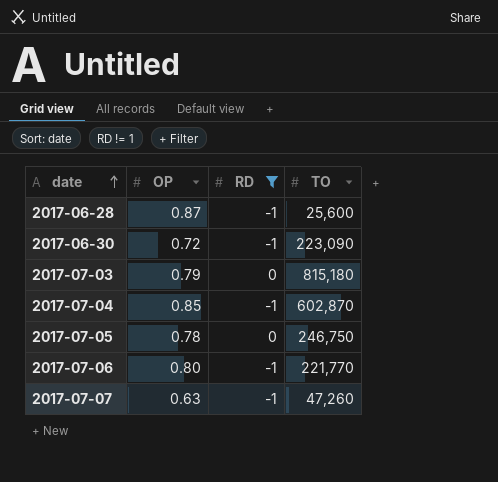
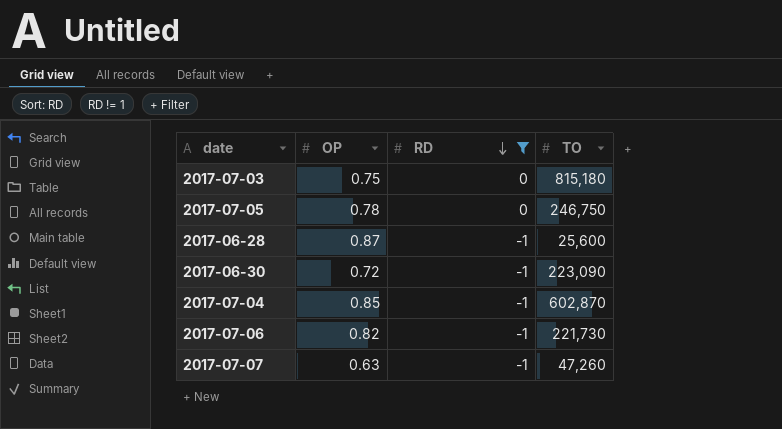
row order: date ascending -> RD descending
2017-07-03 | OP: 0.79 -> 0.75
2017-07-06 | OP: 0.80 -> 0.82
2017-07-06 | TO: 221,770 -> 221,730

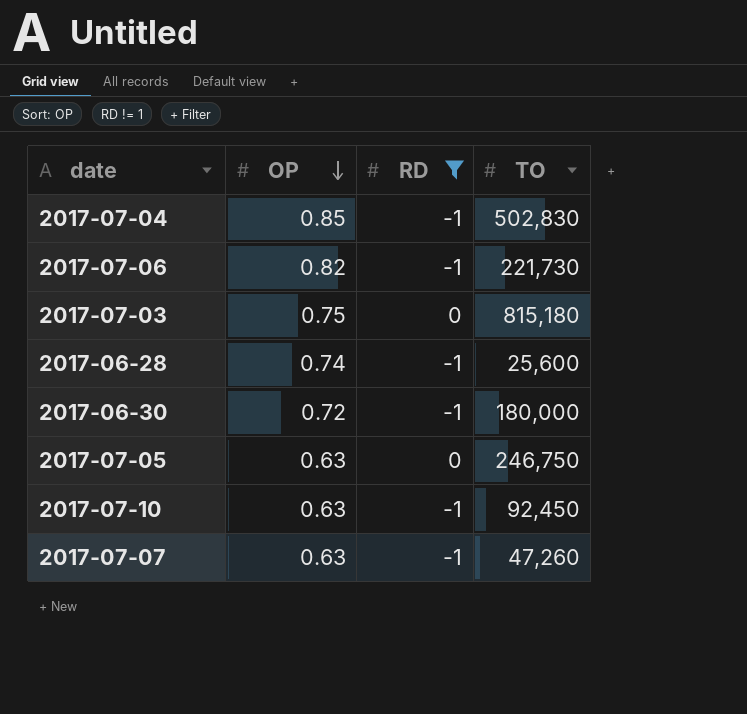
row order: RD descending -> OP descending
2017-07-04 | TO: 602,870 -> 502,830
2017-06-28 | OP: 0.87 -> 0.74
2017-06-30 | TO: 223,090 -> 180,000
2017-07-05 | OP: 0.78 -> 0.63
row 2017-07-10: none -> 0.63 | -1 | 92,450

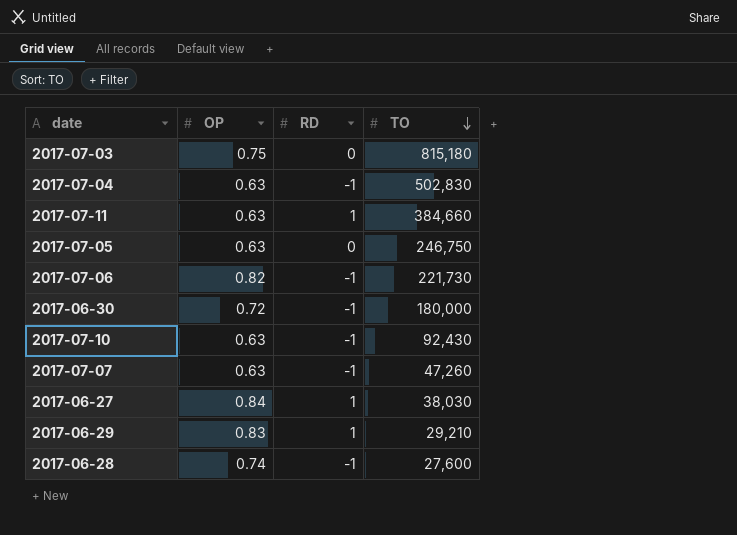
filter: RD != 1 -> none
row order: OP descending -> TO descending
2017-07-04 | OP: 0.85 -> 0.63
2017-07-10 | TO: 92,450 -> 92,430
2017-06-28 | TO: 25,600 -> 27,600

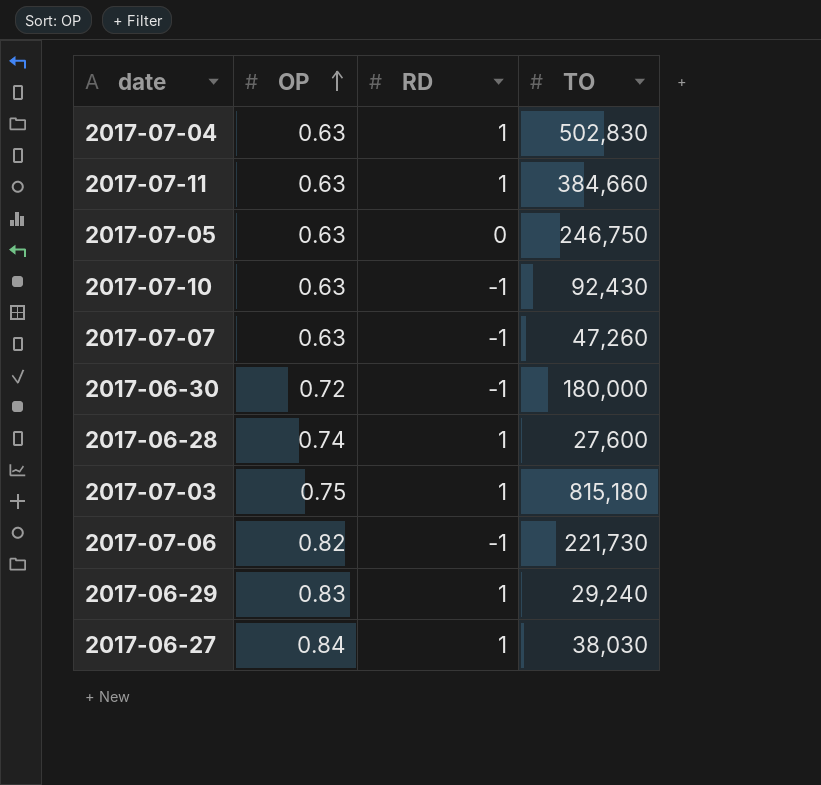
row order: TO descending -> OP ascending
2017-07-04 | RD: -1 -> 1
2017-06-28 | RD: -1 -> 1
2017-07-03 | RD: 0 -> 1
2017-06-29 | TO: 29,210 -> 29,240

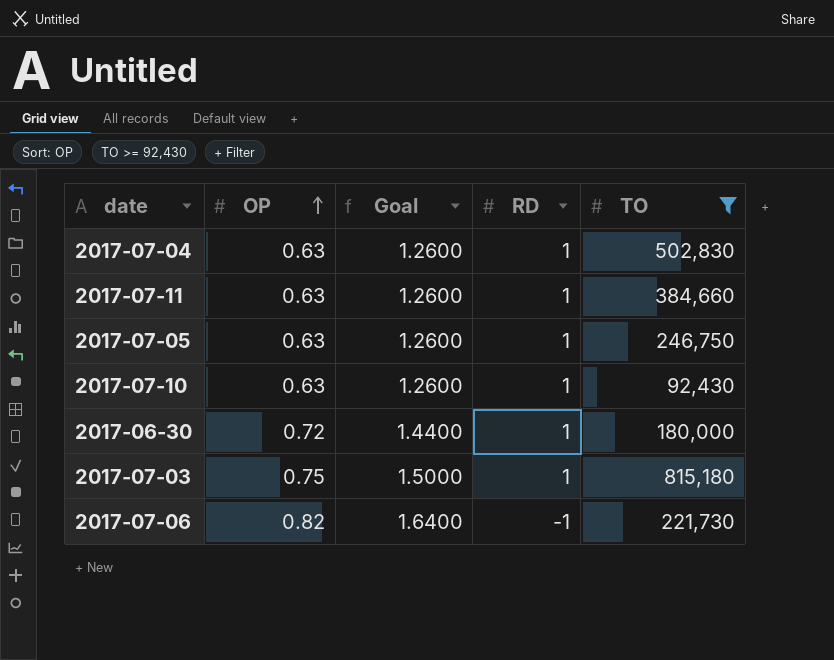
filter: none -> TO >= 92,430
column Goal | formula: none -> [OP] * 2
2017-07-05 | RD: 0 -> 1
2017-07-10 | RD: -1 -> 1
2017-06-30 | RD: -1 -> 1

